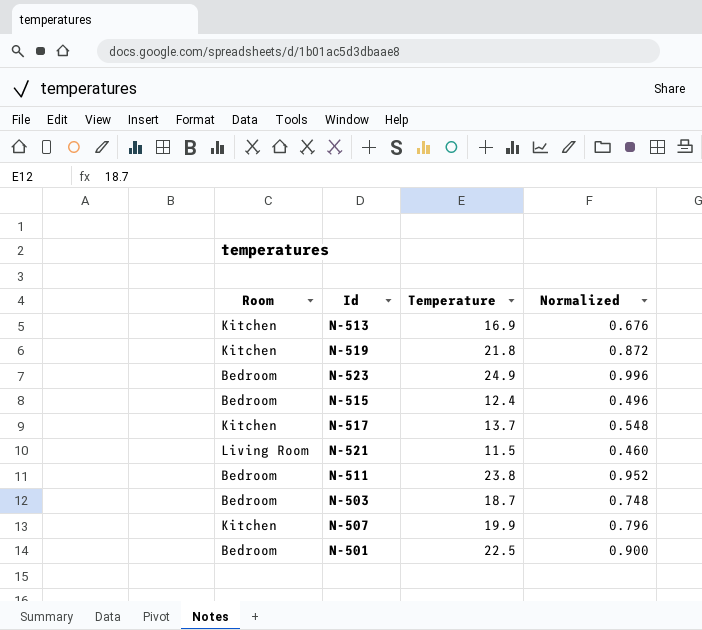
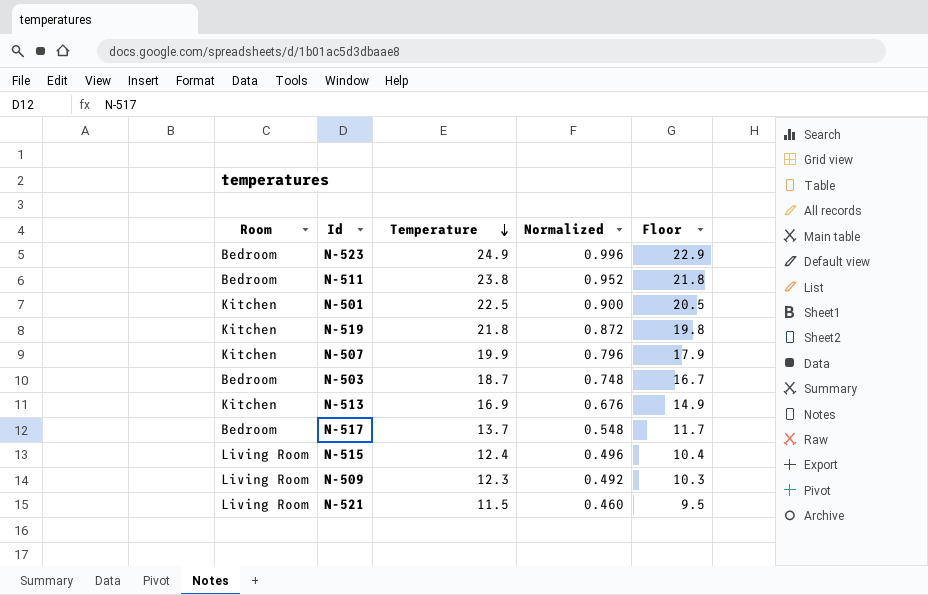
row order: none -> Temperature descending
column Floor | formula: none -> [Temperature] - 2
N-501 | Room: Bedroom -> Kitchen
N-517 | Room: Kitchen -> Bedroom
N-515 | Room: Bedroom -> Living Room
row N-509: none -> Living Room | 12.3 | 0.492 | 10.3

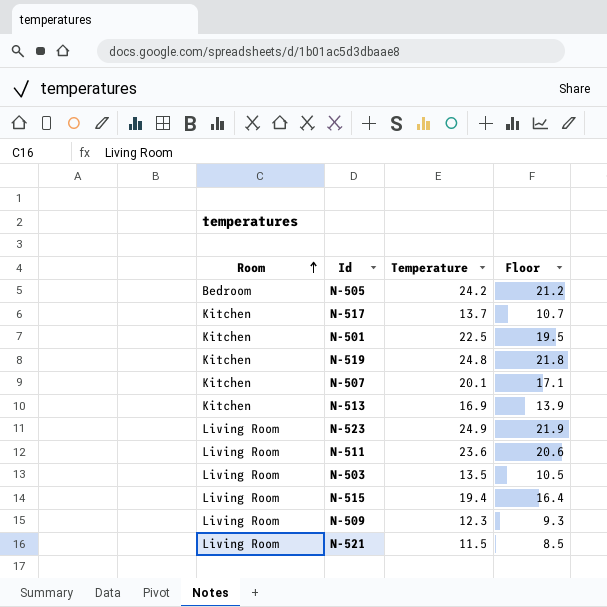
row order: Temperature descending -> Room ascending
column Normalized | formula: [Temperature] * 0.04 -> none
column Floor | formula: [Temperature] - 2 -> [Temperature] - 3
row N-505: none -> Bedroom | 24.2 | 21.2
N-517 | Room: Bedroom -> Kitchen
N-519 | Temperature: 21.8 -> 24.8
N-507 | Temperature: 19.9 -> 20.1
N-523 | Room: Bedroom -> Living Room
N-511 | Room: Bedroom -> Living Room
N-511 | Temperature: 23.8 -> 23.6
N-503 | Room: Bedroom -> Living Room
N-503 | Temperature: 18.7 -> 13.5
N-515 | Temperature: 12.4 -> 19.4

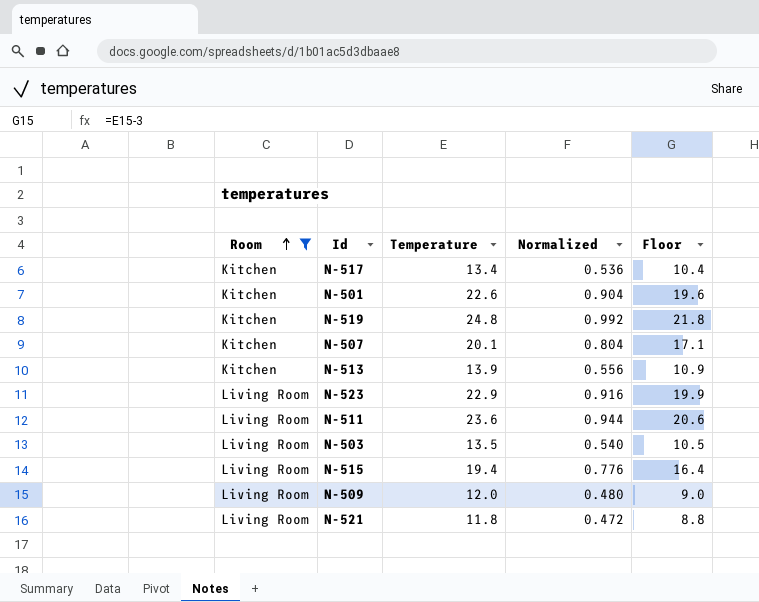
filter: none -> Room != Bedroom
column Normalized | formula: none -> [Temperature] * 0.04
N-517 | Temperature: 13.7 -> 13.4
N-517 | Floor: 10.7 -> 10.4
N-501 | Temperature: 22.5 -> 22.6
N-501 | Floor: 19.5 -> 19.6
N-513 | Temperature: 16.9 -> 13.9
N-513 | Floor: 13.9 -> 10.9
N-523 | Temperature: 24.9 -> 22.9
N-523 | Floor: 21.9 -> 19.9
N-509 | Temperature: 12.3 -> 12.0
N-509 | Floor: 9.3 -> 9.0
N-521 | Temperature: 11.5 -> 11.8
N-521 | Floor: 8.5 -> 8.8

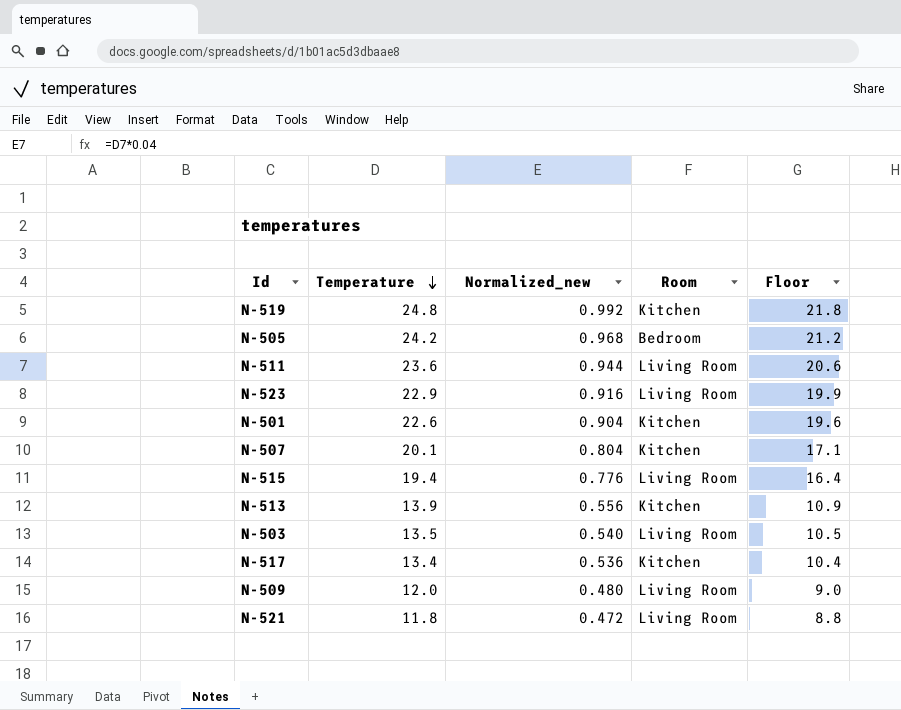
filter: Room != Bedroom -> none
row order: Room ascending -> Temperature descending
column name: Normalized -> Normalized_new
column Room | position: 1 -> 4

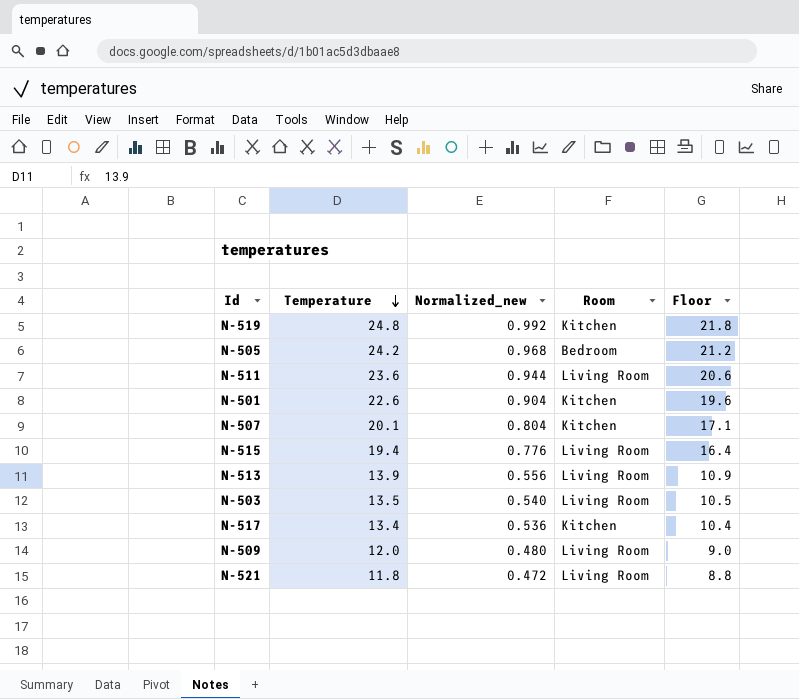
row N-523: 22.9 | 0.916 | Living Room | 19.9 -> none
N-513 | Room: Kitchen -> Living Room

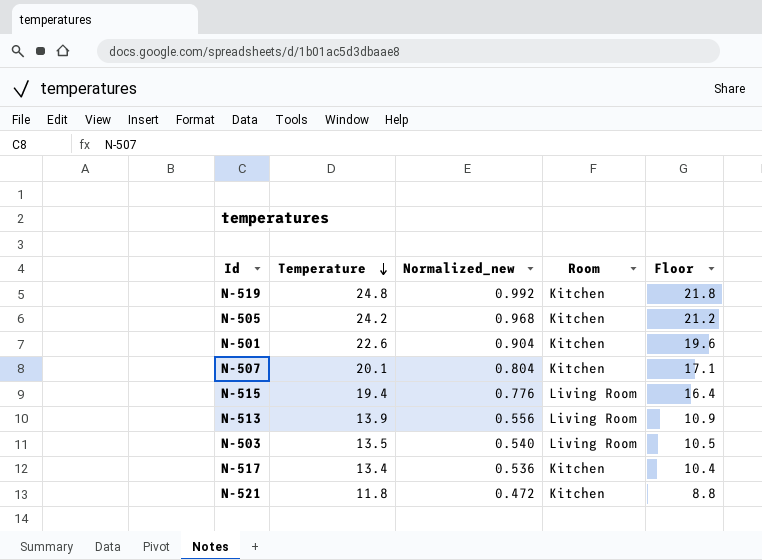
row N-511: 23.6 | 0.944 | Living Room | 20.6 -> none
row N-509: 12.0 | 0.480 | Living Room | 9.0 -> none
N-505 | Room: Bedroom -> Kitchen
N-521 | Room: Living Room -> Kitchen

